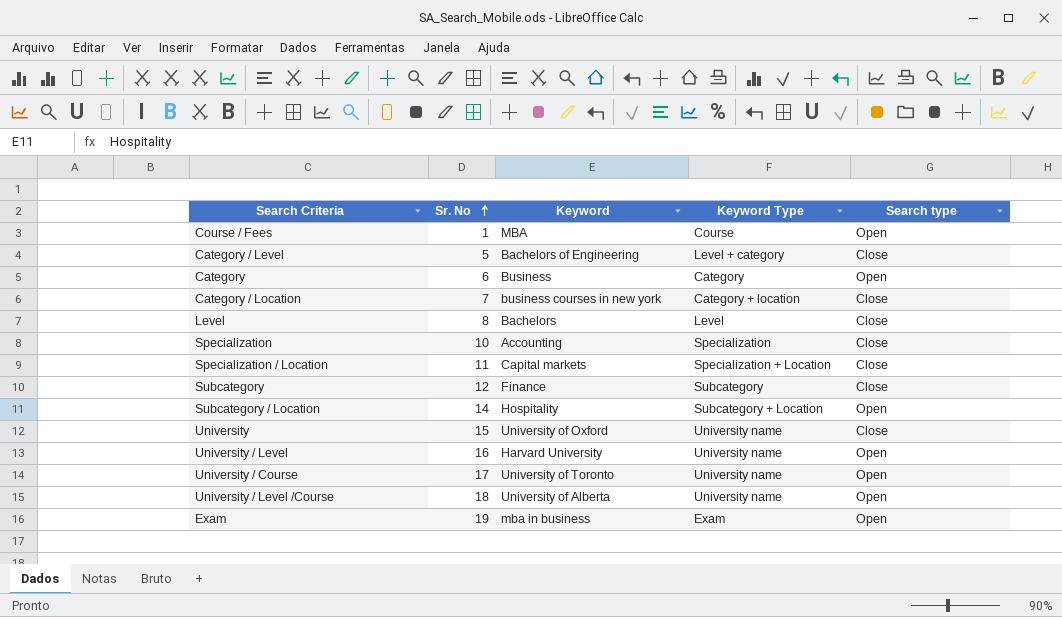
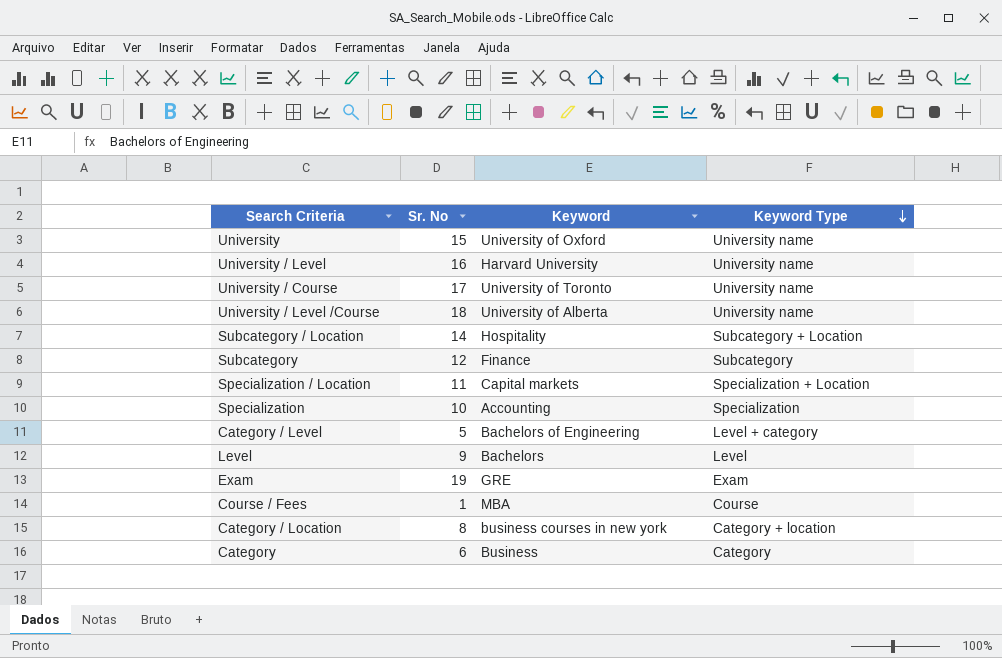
row order: Sr. No ascending -> Keyword Type descending
column Search type | position: 5 -> none
Level | Sr. No: 8 -> 9
Exam | Keyword: mba in business -> GRE
Category / Location | Sr. No: 7 -> 8

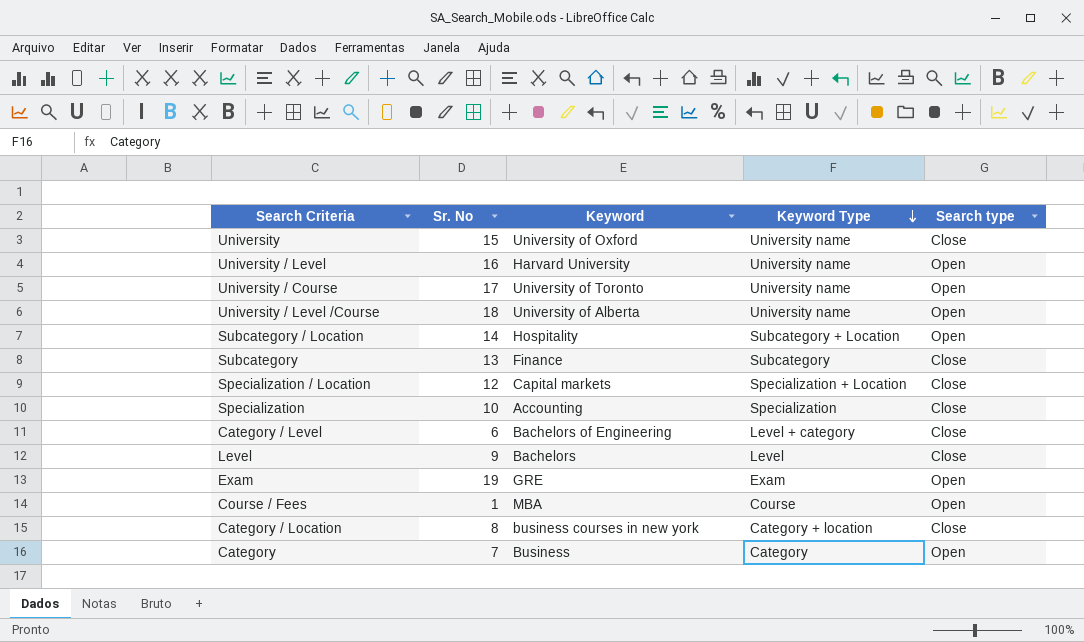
column Search type | position: none -> 5
Subcategory | Sr. No: 12 -> 13
Specialization / Location | Sr. No: 11 -> 12
Category / Level | Sr. No: 5 -> 6
Category | Sr. No: 6 -> 7

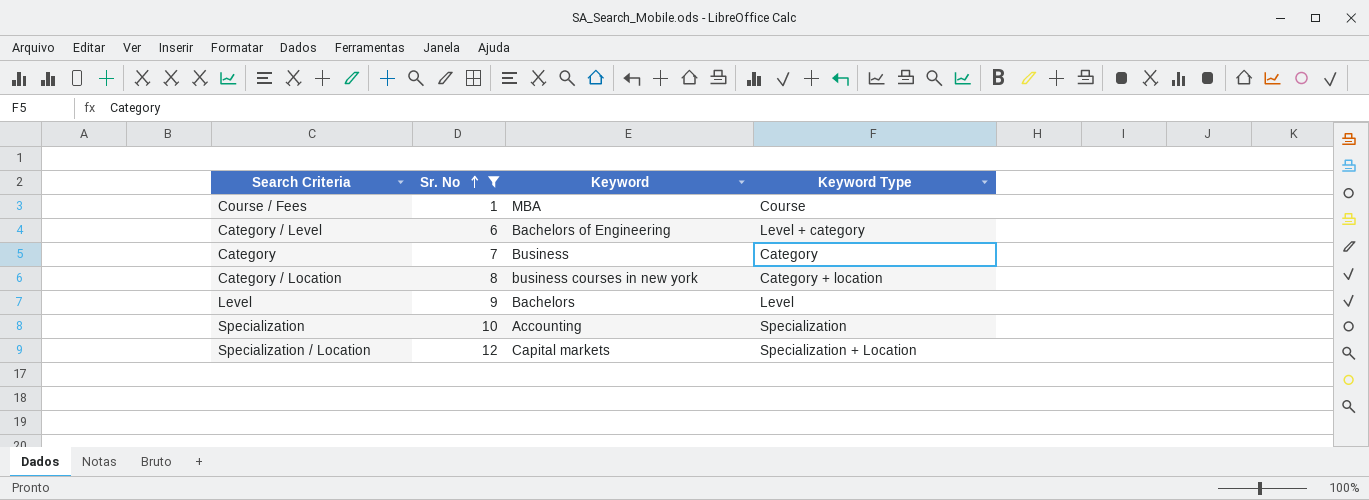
filter: none -> Sr. No <= 12
row order: Keyword Type descending -> Sr. No ascending
column Search type | position: 5 -> none

